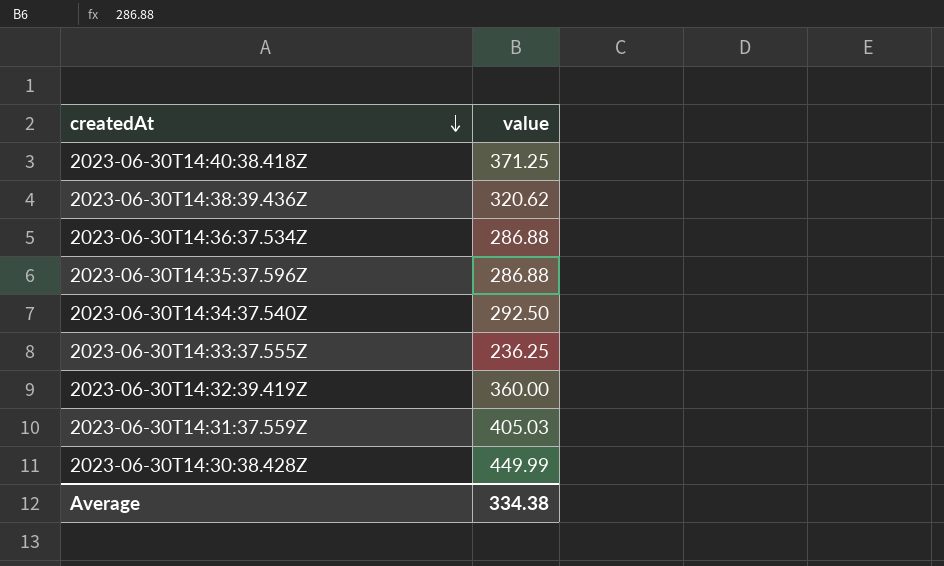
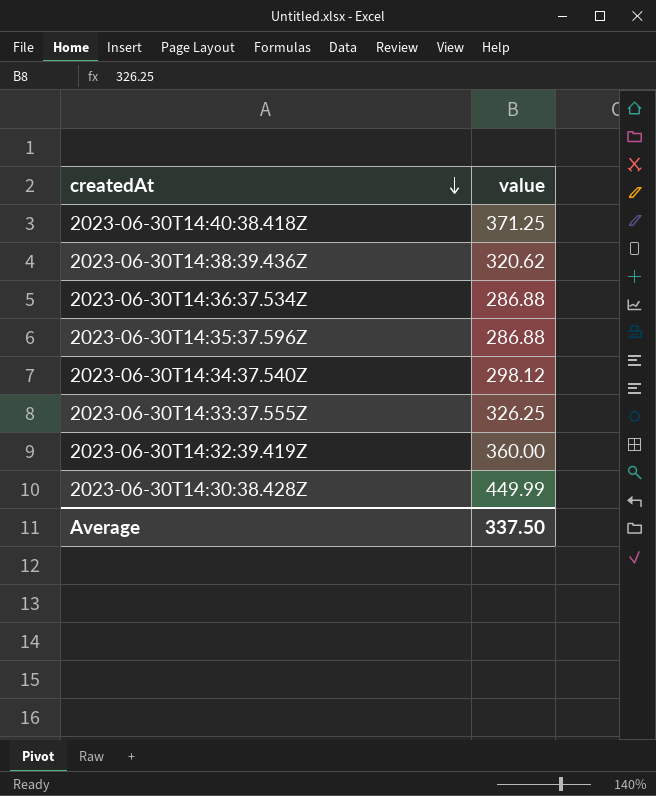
row 2023-06-30T14:31:37.559Z: 405.03 -> none
2023-06-30T14:34:37.540Z | value: 292.50 -> 298.12
2023-06-30T14:33:37.555Z | value: 236.25 -> 326.25
Average | value: 334.38 -> 337.50

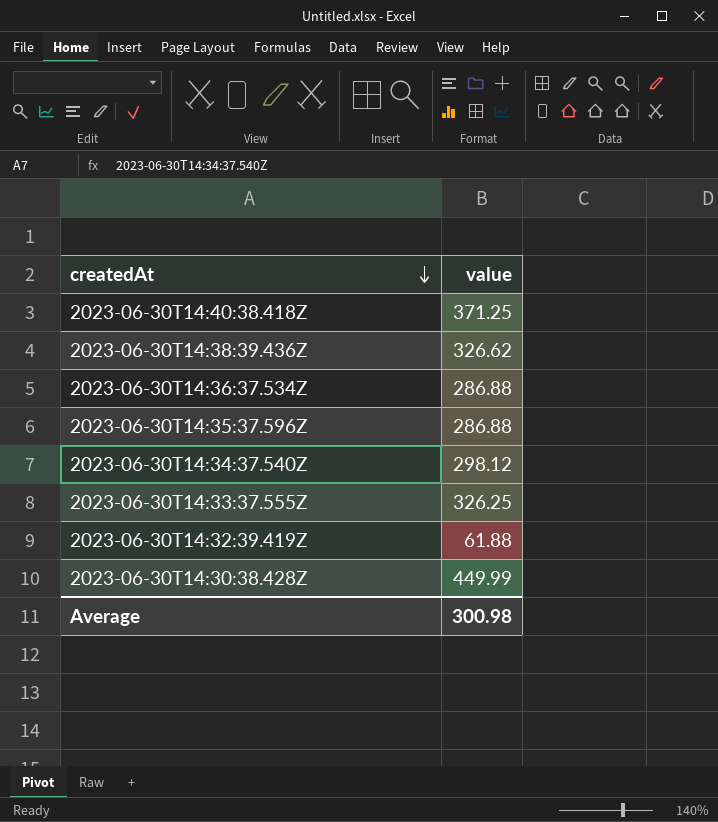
2023-06-30T14:38:39.436Z | value: 320.62 -> 326.62
2023-06-30T14:32:39.419Z | value: 360.00 -> 61.88
Average | value: 337.50 -> 300.98

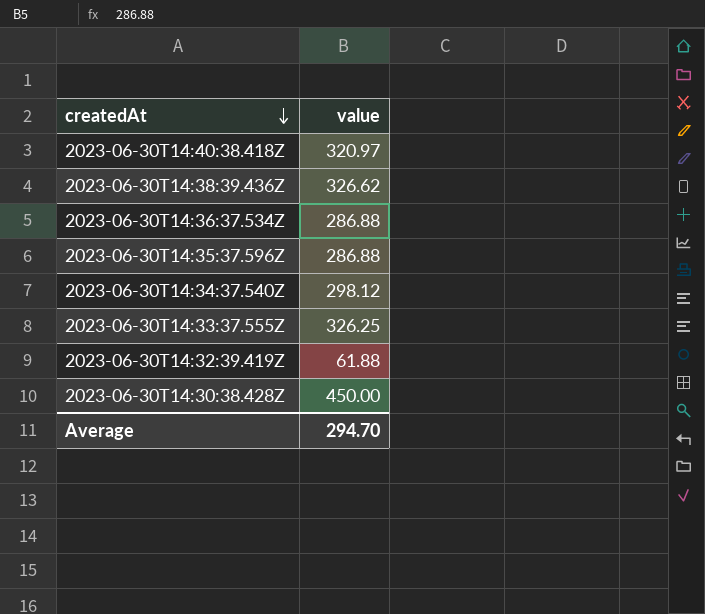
2023-06-30T14:40:38.418Z | value: 371.25 -> 320.97
2023-06-30T14:30:38.428Z | value: 449.99 -> 450.00
Average | value: 300.98 -> 294.70

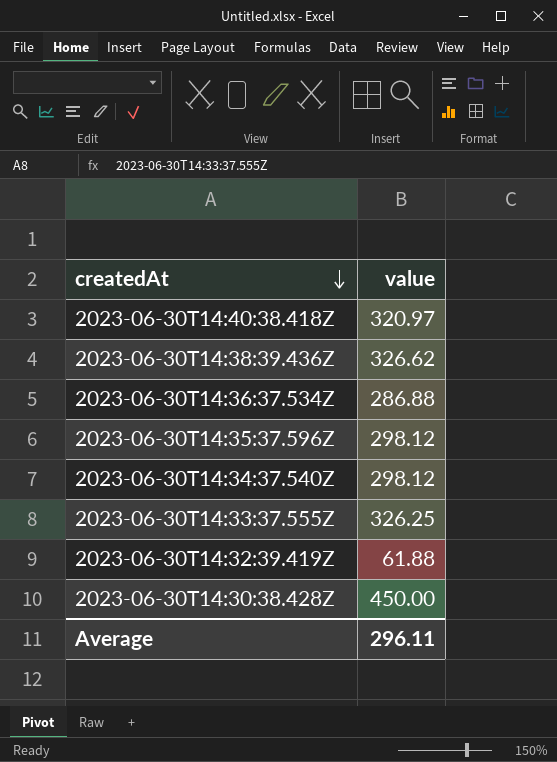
2023-06-30T14:35:37.596Z | value: 286.88 -> 298.12
Average | value: 294.70 -> 296.11

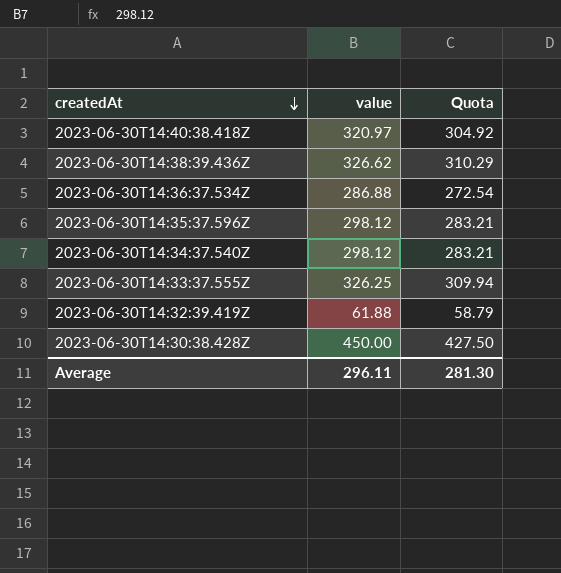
column Quota | formula: none -> [value] * 0.95

